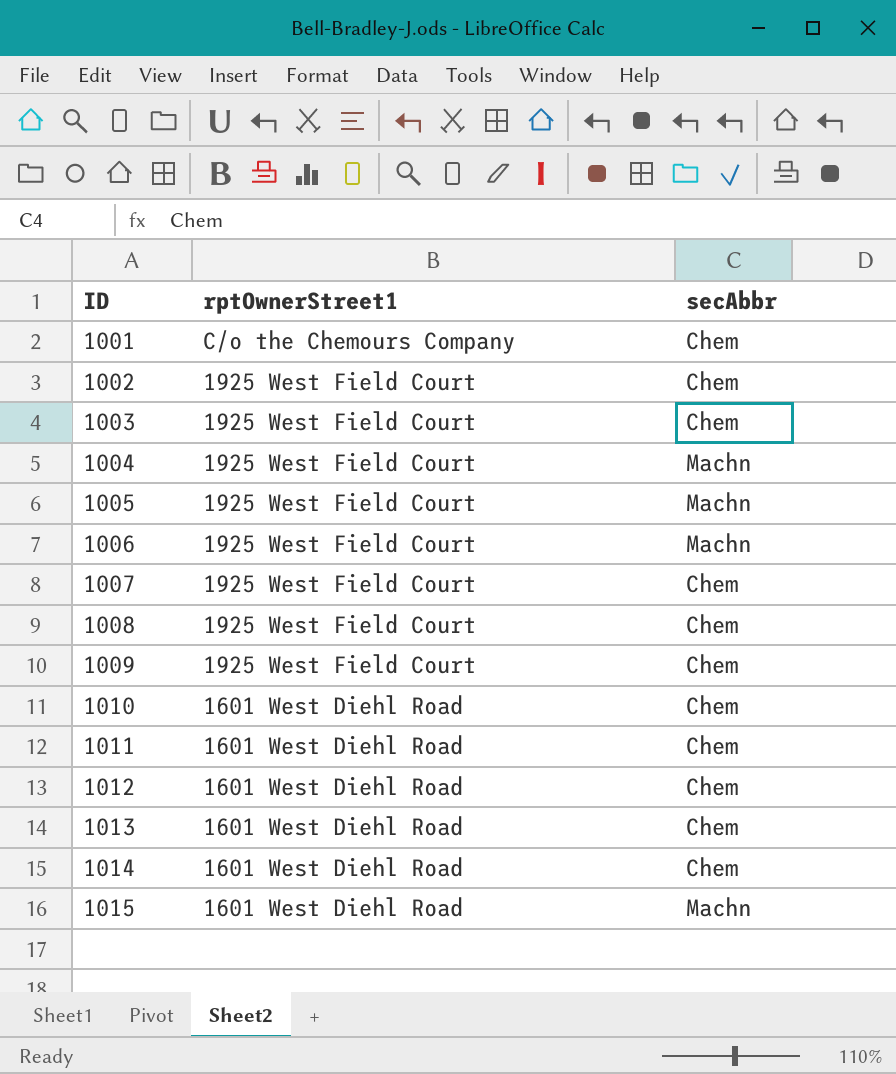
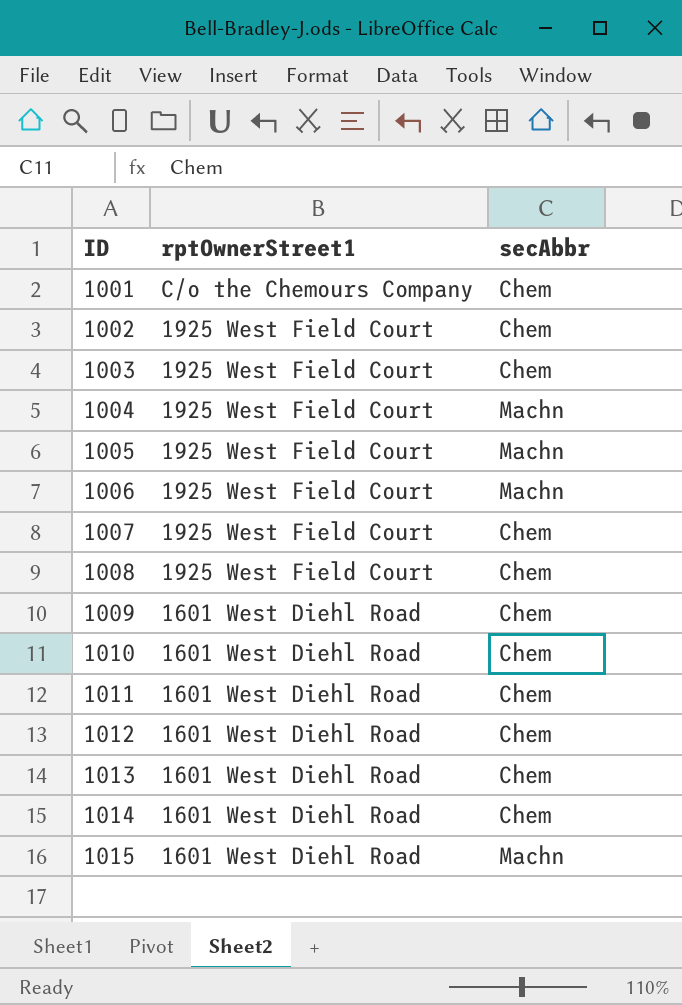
1009 | rptOwnerStreet1: 1925 West Field Court -> 1601 West Diehl Road

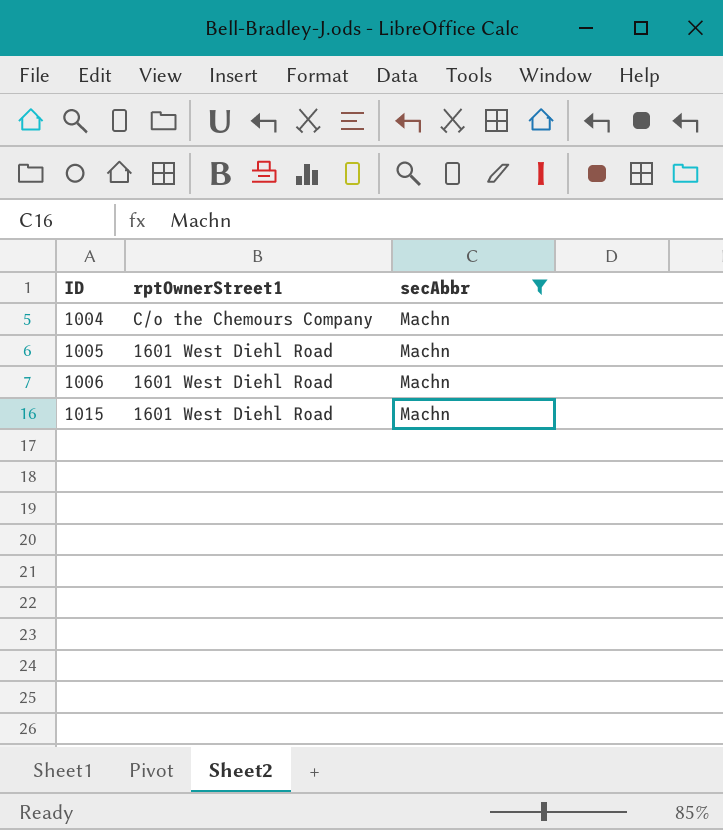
filter: none -> secAbbr = Machn
1004 | rptOwnerStreet1: 1925 West Field Court -> C/o the Chemours Company
1005 | rptOwnerStreet1: 1925 West Field Court -> 1601 West Diehl Road
1006 | rptOwnerStreet1: 1925 West Field Court -> 1601 West Diehl Road

